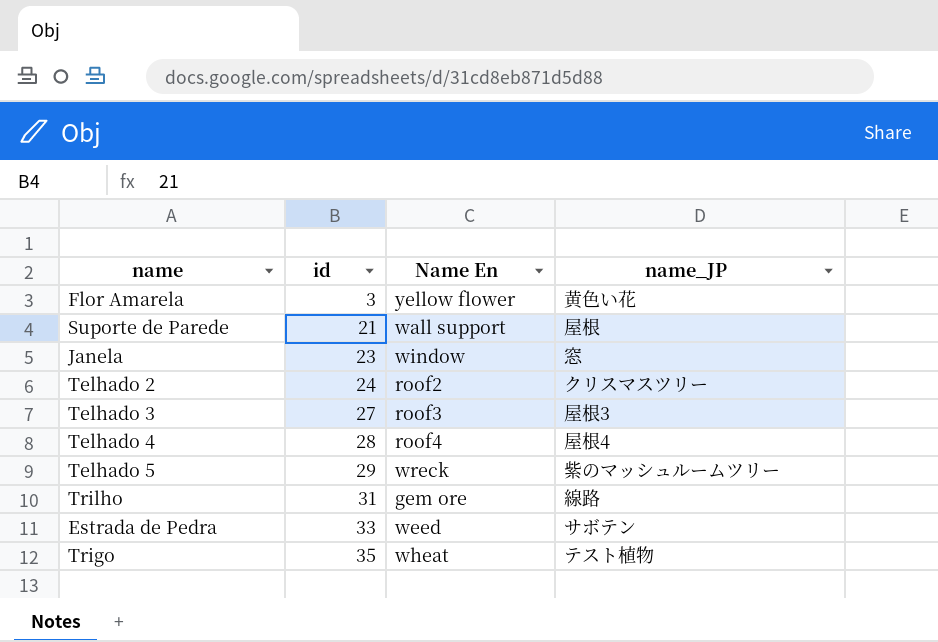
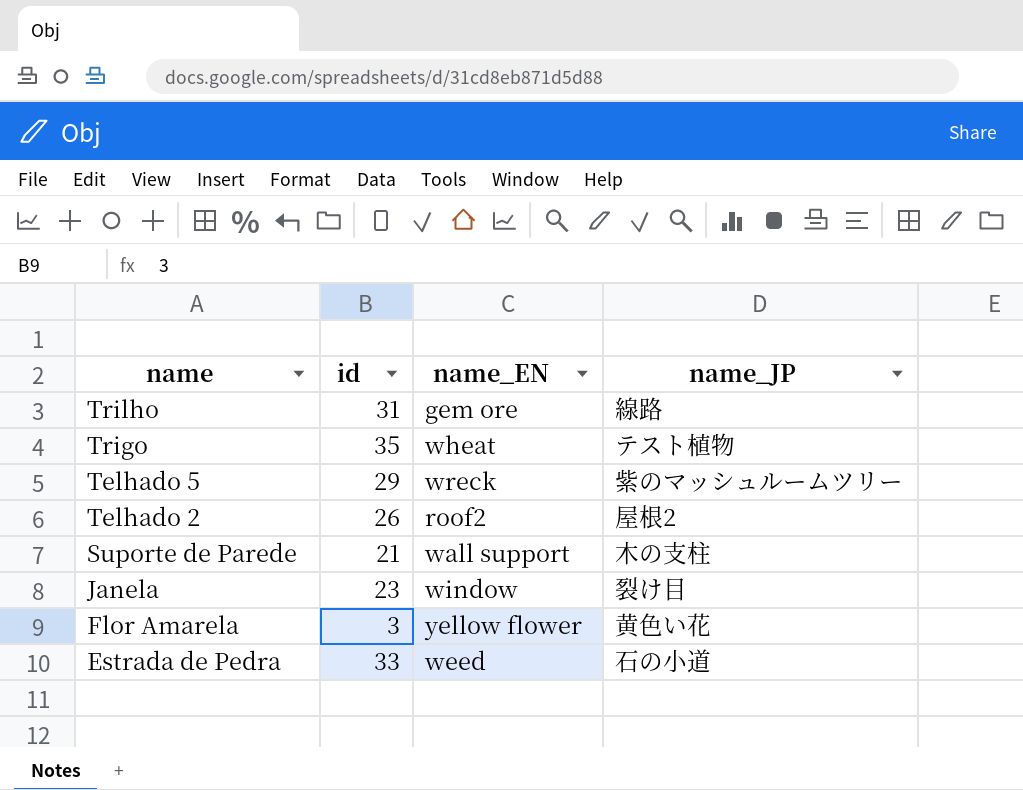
row order: id ascending -> name descending
column name: Name En -> name_EN
row Telhado 3: 27 | roof3 | 屋根3 -> none
row Telhado 4: 28 | roof4 | 屋根4 -> none
Telhado 2 | id: 24 -> 26
Telhado 2 | name_JP: クリスマスツリー -> 屋根2
Suporte de Parede | name_JP: 屋根 -> 木の支柱
Janela | name_JP: 窓 -> 裂け目
Estrada de Pedra | name_JP: サボテン -> 石の小道

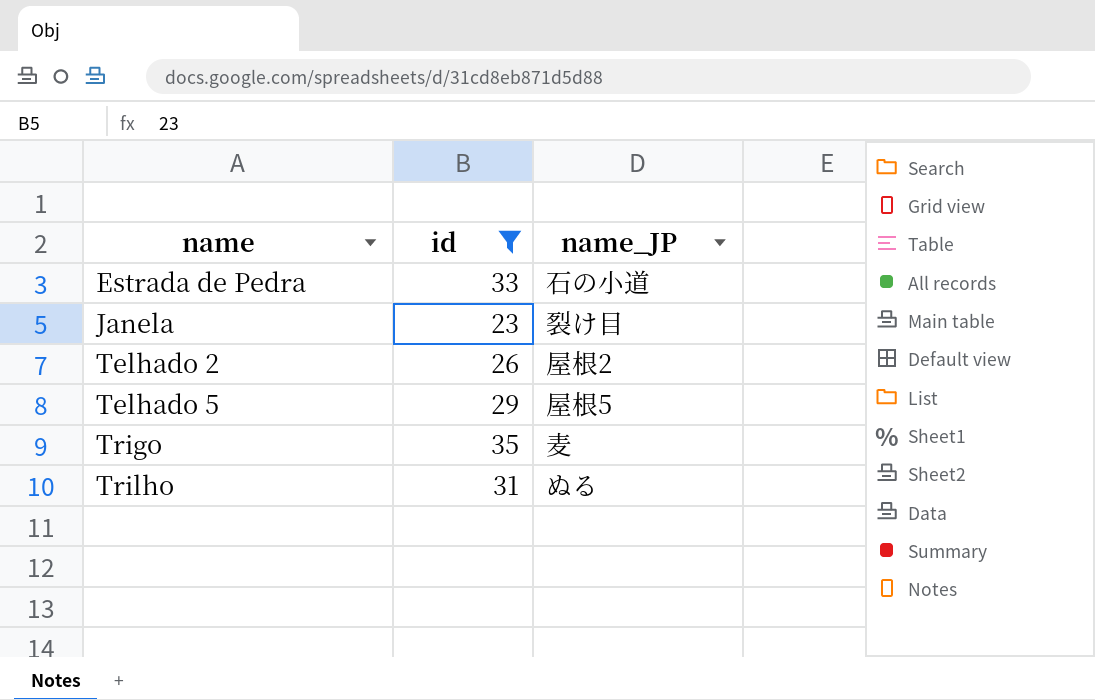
filter: none -> id >= 23
row order: name descending -> name ascending
column name_EN | position: 3 -> none
Telhado 5 | name_JP: 紫のマッシュルームツリー -> 屋根5
Trigo | name_JP: テスト植物 -> 麦
Trilho | name_JP: 線路 -> ぬる

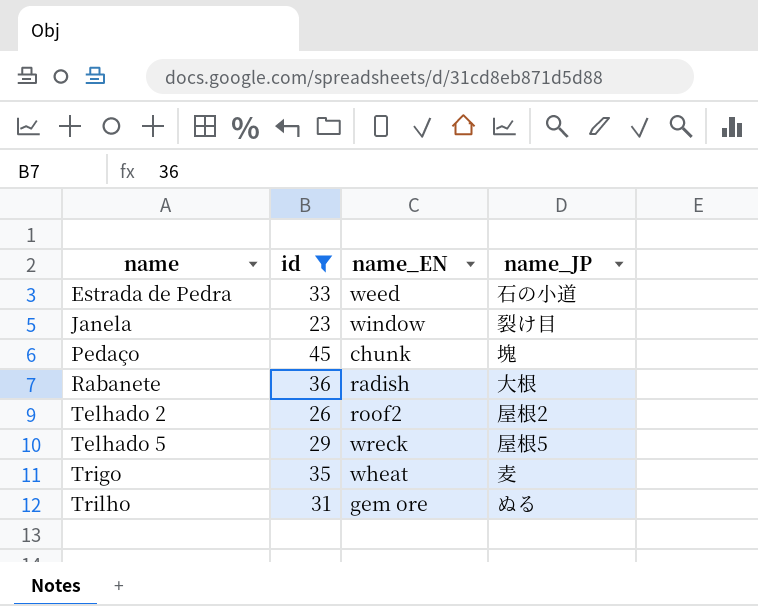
column name_EN | position: none -> 3
row Pedaço: none -> 45 | chunk | 塊
row Rabanete: none -> 36 | radish | 大根

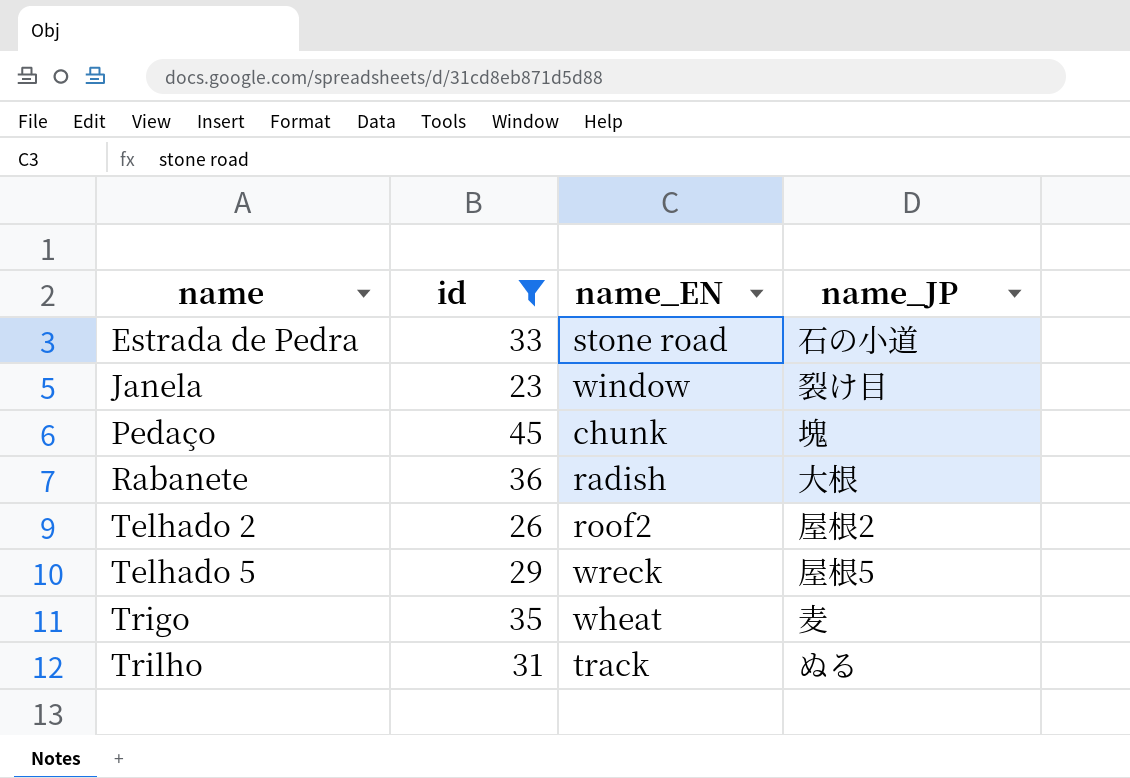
Estrada de Pedra | name_EN: weed -> stone road
Trilho | name_EN: gem ore -> track

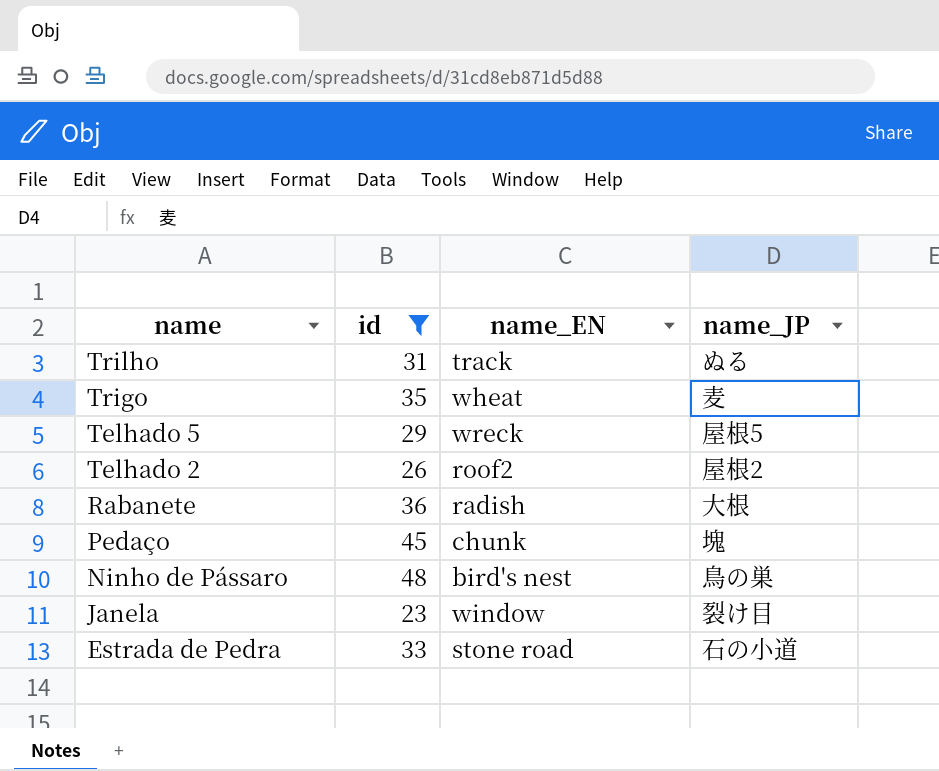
row order: name ascending -> name descending
row Ninho de Pássaro: none -> 48 | bird's nest | 鳥の巣

